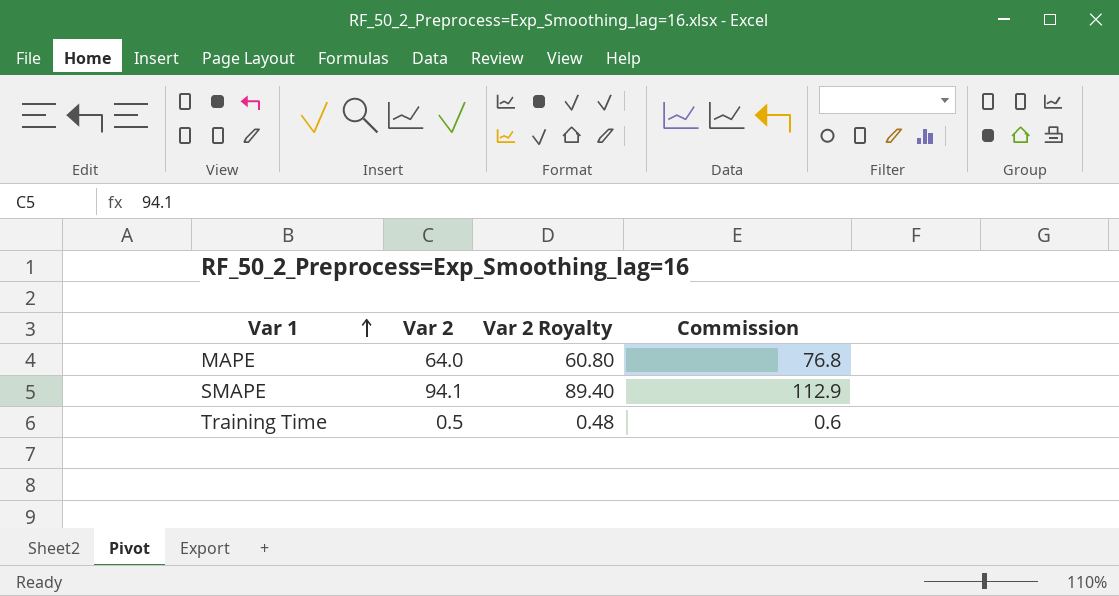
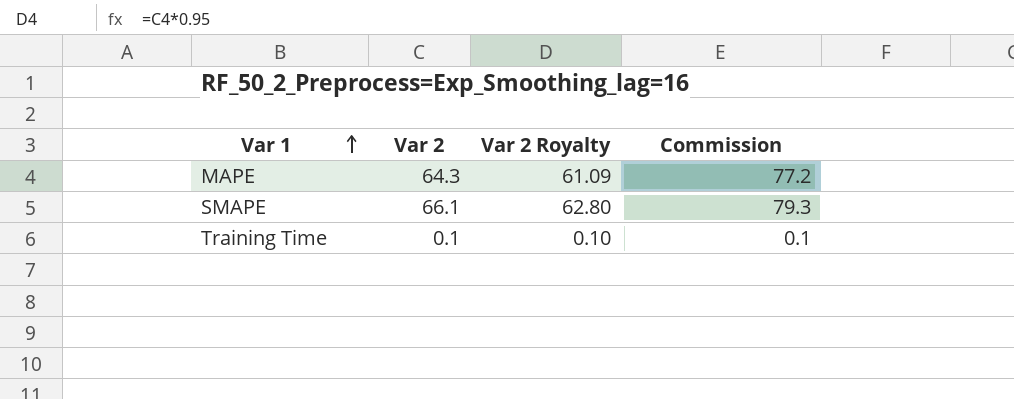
MAPE | Var 2: 64.0 -> 64.3
MAPE | Var 2 Royalty: 60.80 -> 61.09
MAPE | Commission: 76.8 -> 77.2
SMAPE | Var 2: 94.1 -> 66.1
SMAPE | Var 2 Royalty: 89.40 -> 62.80
SMAPE | Commission: 112.9 -> 79.3
Training Time | Var 2: 0.5 -> 0.1
Training Time | Var 2 Royalty: 0.48 -> 0.10
Training Time | Commission: 0.6 -> 0.1

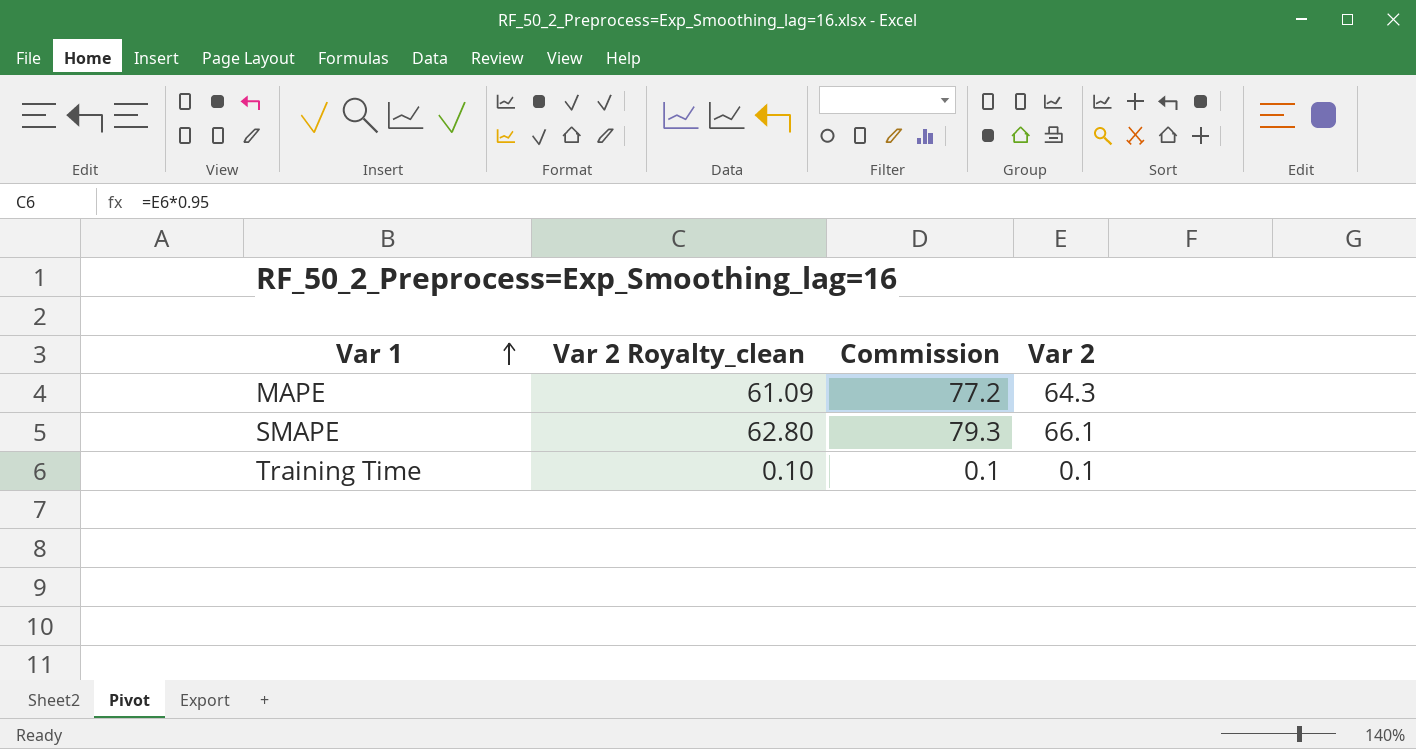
column name: Var 2 Royalty -> Var 2 Royalty_clean
column Var 2 | position: 2 -> 4

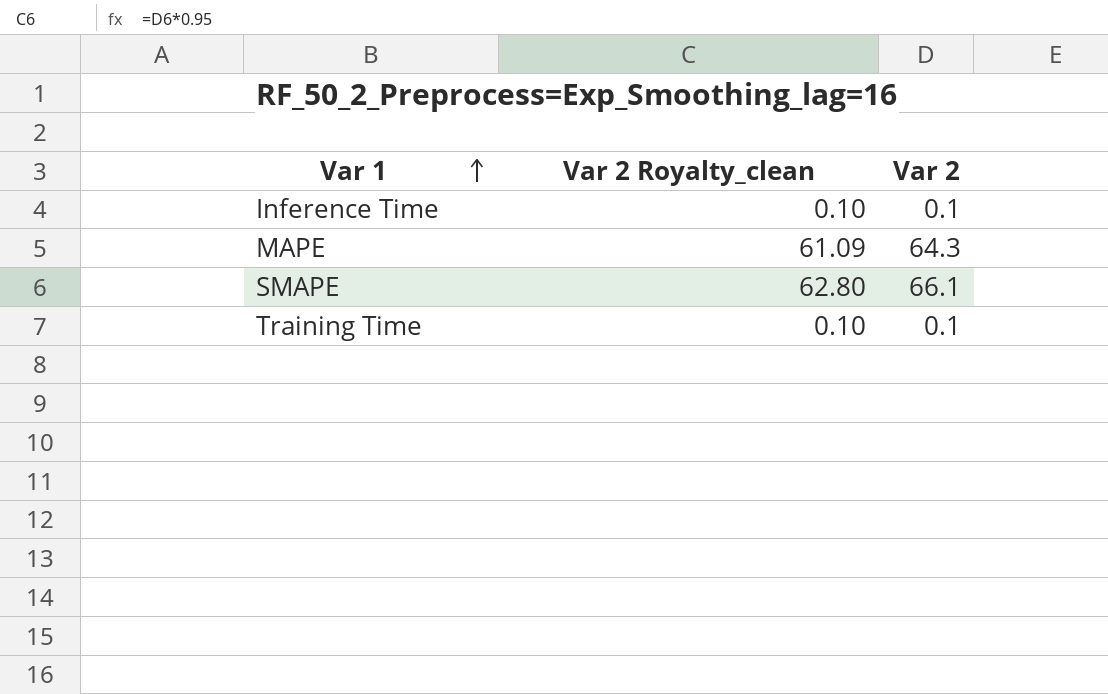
column Commission | formula: [Var 2] * 1.2 -> none
row Inference Time: none -> 0.10 | 0.1

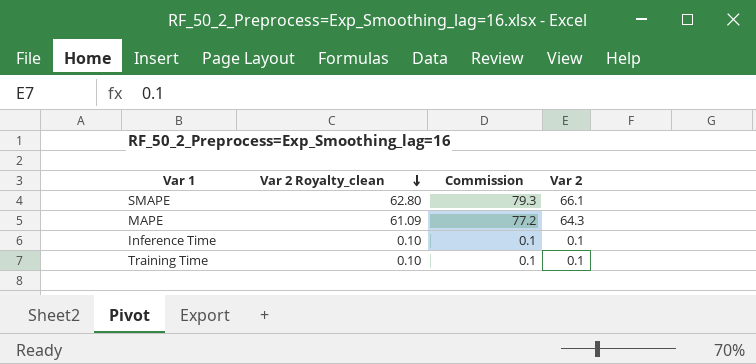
row order: Var 1 ascending -> Var 2 Royalty_clean descending
column Commission | formula: none -> [Var 2] * 1.2

